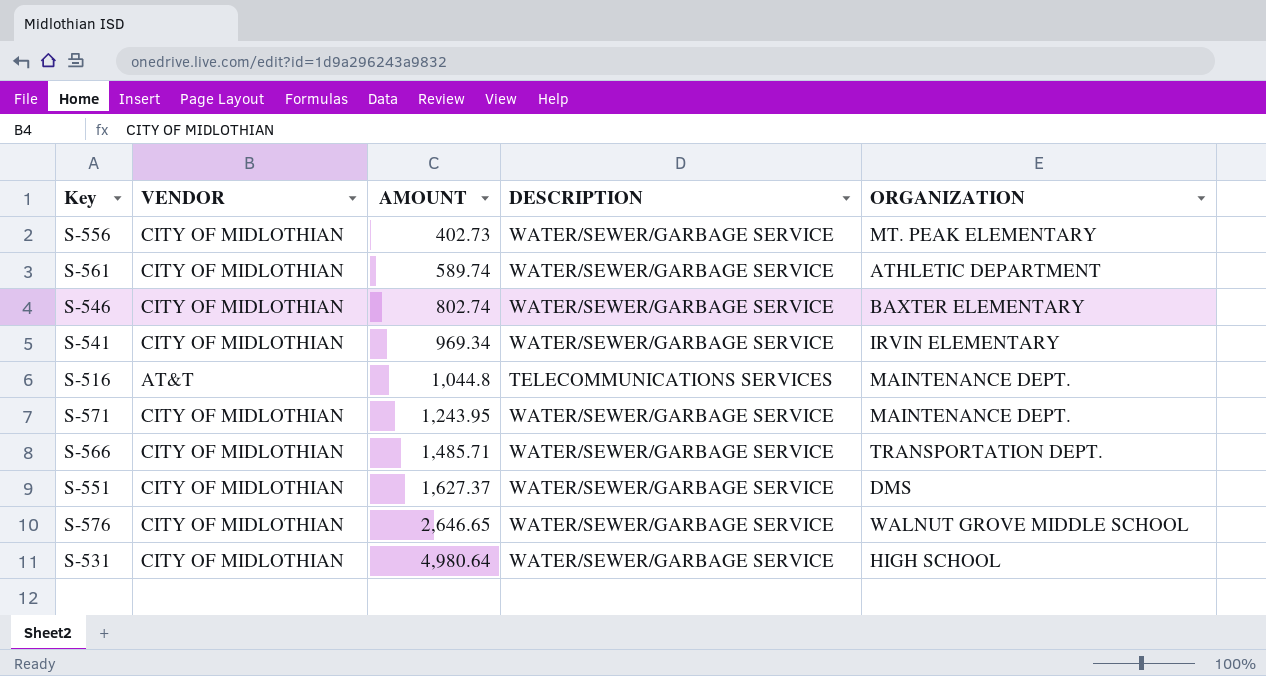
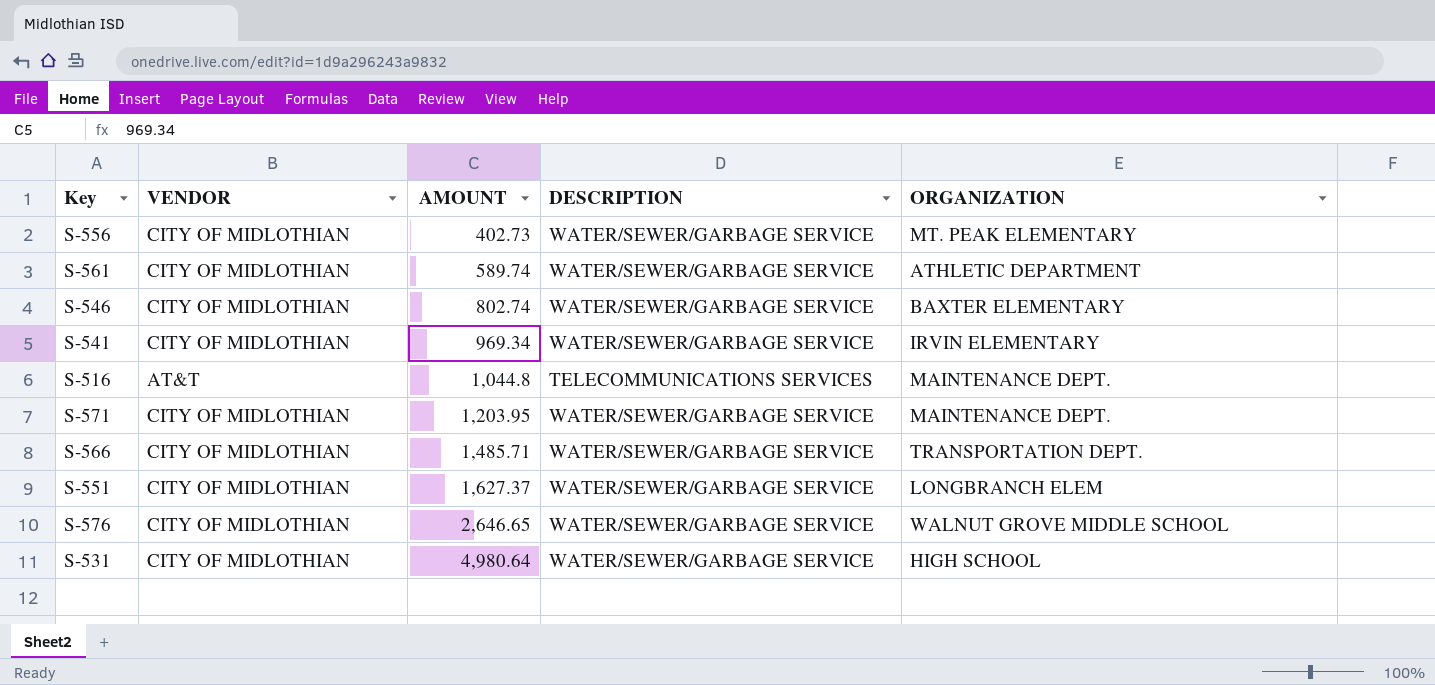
S-571 | AMOUNT: 1,243.95 -> 1,203.95
S-551 | ORGANIZATION: DMS -> LONGBRANCH ELEM

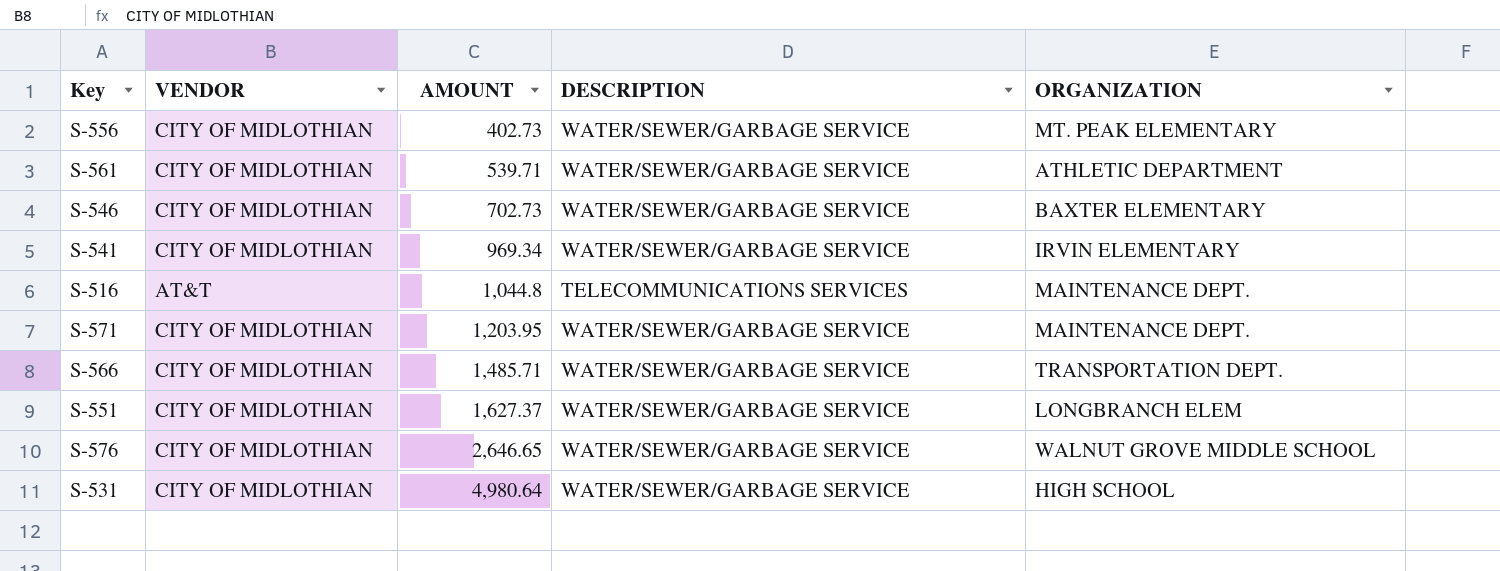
S-561 | AMOUNT: 589.74 -> 539.71
S-546 | AMOUNT: 802.74 -> 702.73

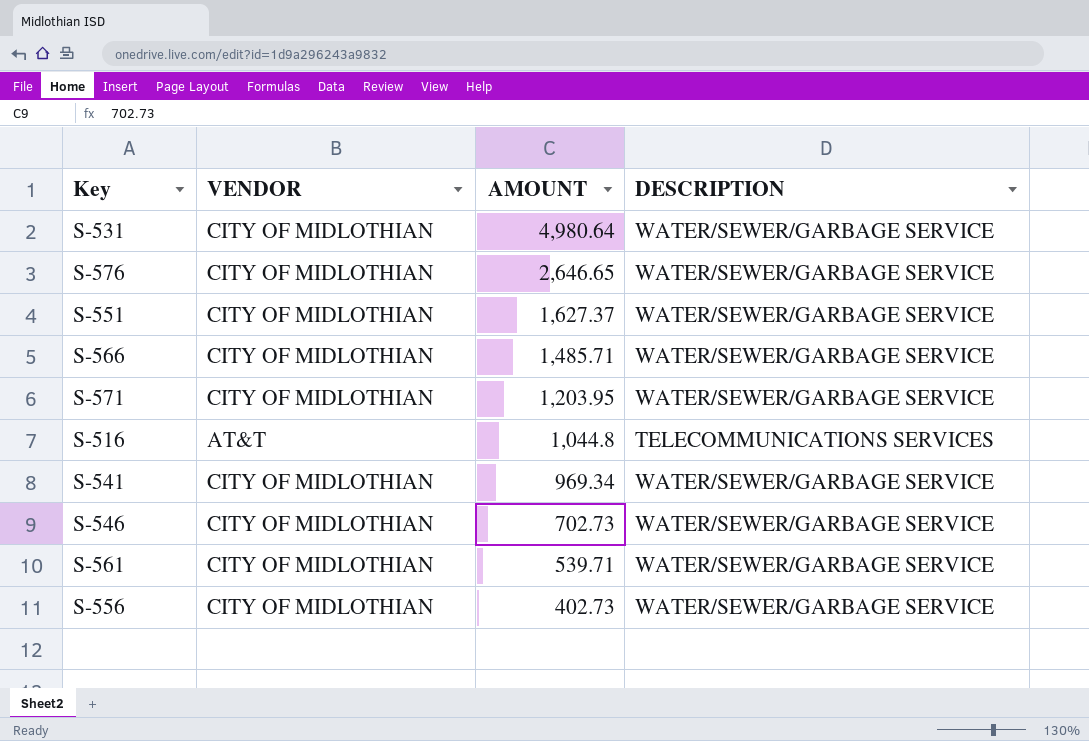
row order: AMOUNT ascending -> AMOUNT descending
column ORGANIZATION | position: 5 -> none

